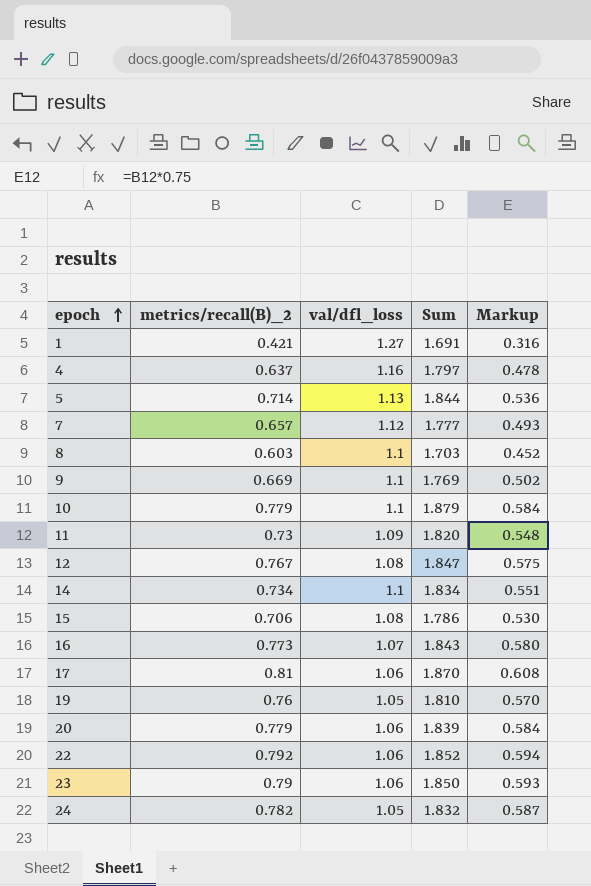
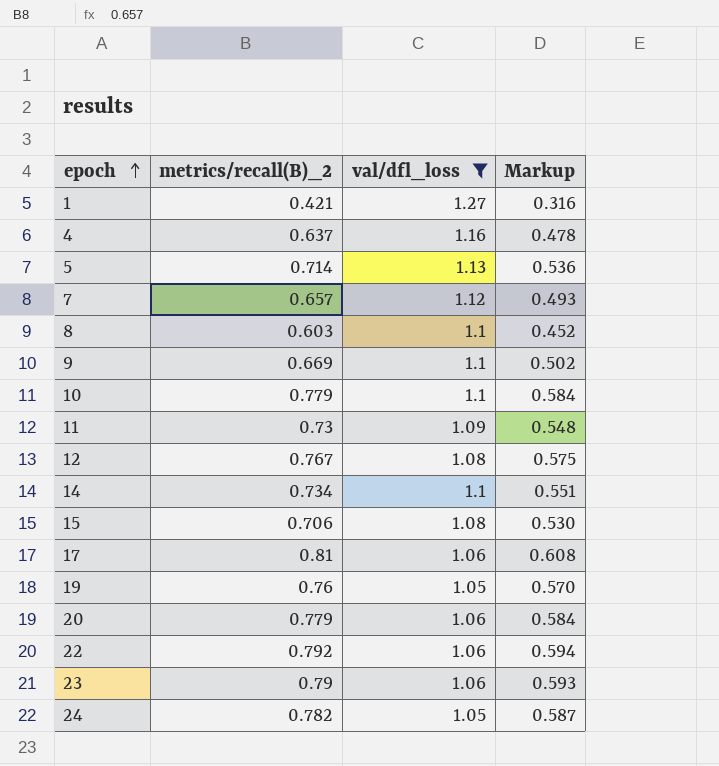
filter: none -> val/dfl_loss != 1.07
column Sum | formula: [metrics/recall(B)_2] + [val/dfl_loss] -> none

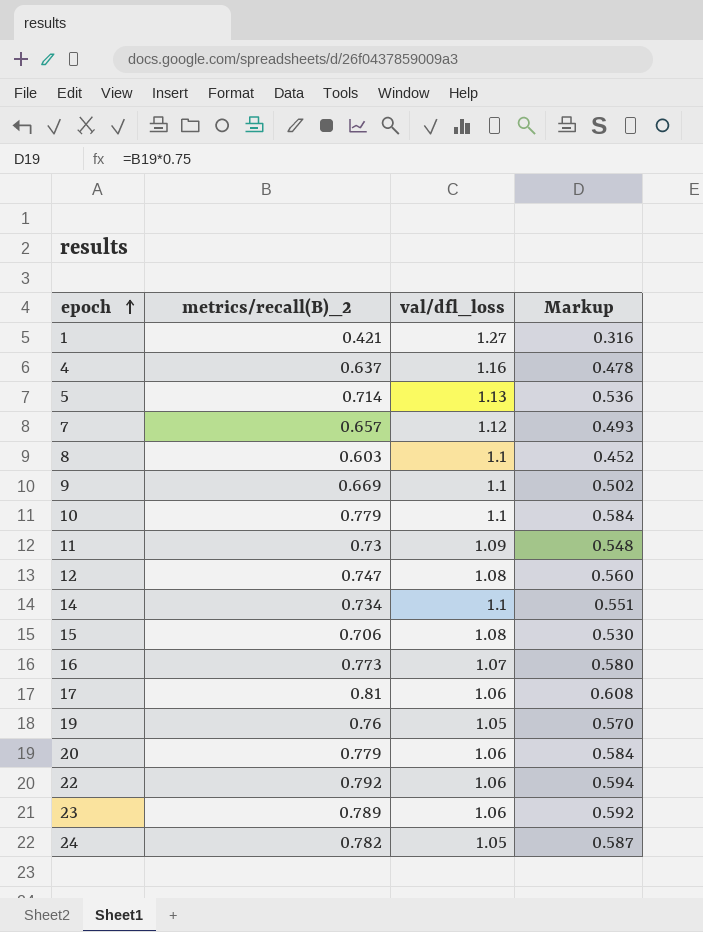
filter: val/dfl_loss != 1.07 -> none
12 | metrics/recall(B)_2: 0.767 -> 0.747
12 | Markup: 0.575 -> 0.560
23 | metrics/recall(B)_2: 0.79 -> 0.789
23 | Markup: 0.593 -> 0.592

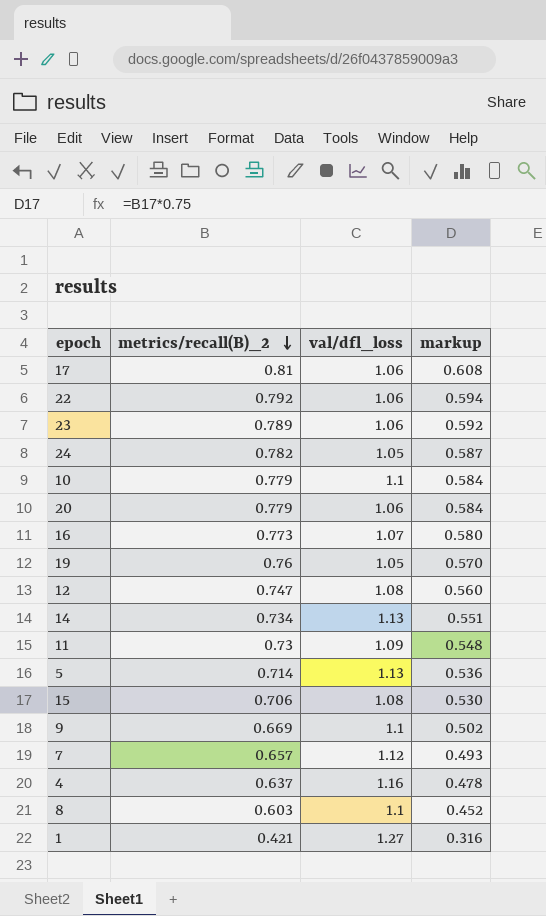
row order: epoch ascending -> metrics/recall(B)_2 descending
column name: Markup -> markup
14 | val/dfl_loss: 1.1 -> 1.13

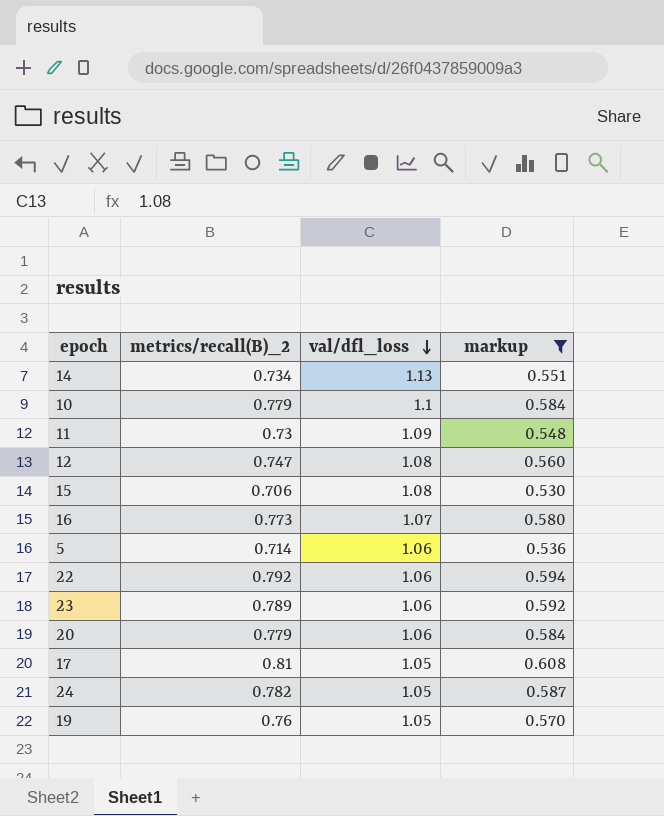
filter: none -> markup >= 0.530
row order: metrics/recall(B)_2 descending -> val/dfl_loss descending
5 | val/dfl_loss: 1.13 -> 1.06
17 | val/dfl_loss: 1.06 -> 1.05

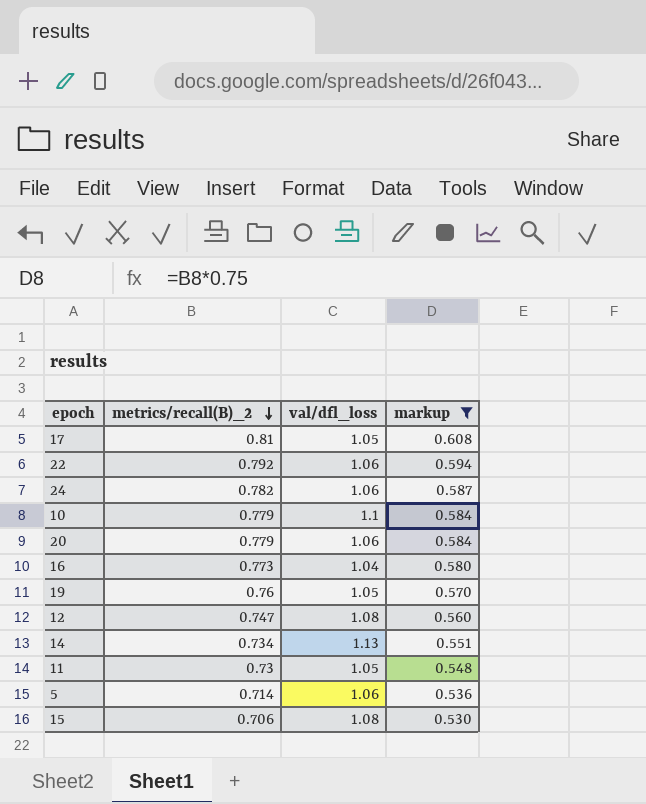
row order: val/dfl_loss descending -> metrics/recall(B)_2 descending
row 23: 0.789 | 1.06 | 0.592 -> none
24 | val/dfl_loss: 1.05 -> 1.06
16 | val/dfl_loss: 1.07 -> 1.04
11 | val/dfl_loss: 1.09 -> 1.05

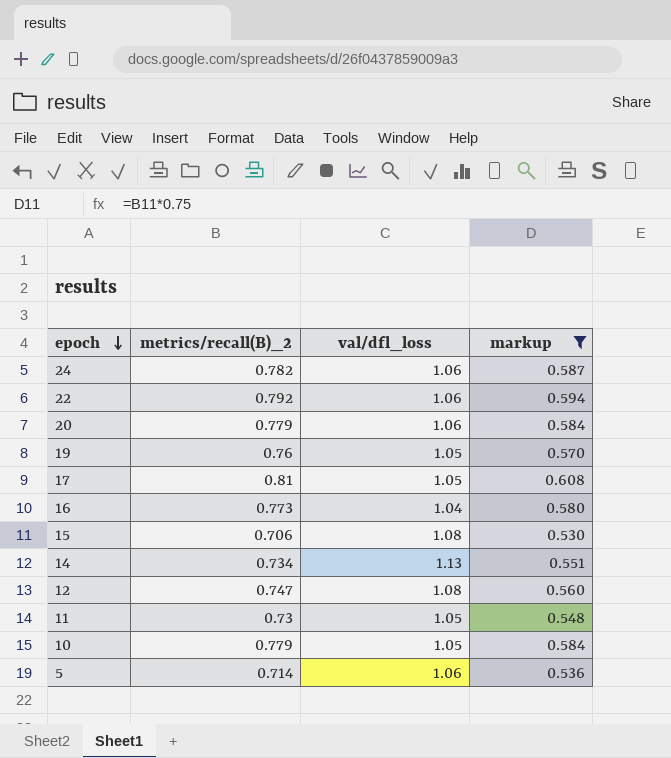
row order: metrics/recall(B)_2 descending -> epoch descending
10 | val/dfl_loss: 1.1 -> 1.05

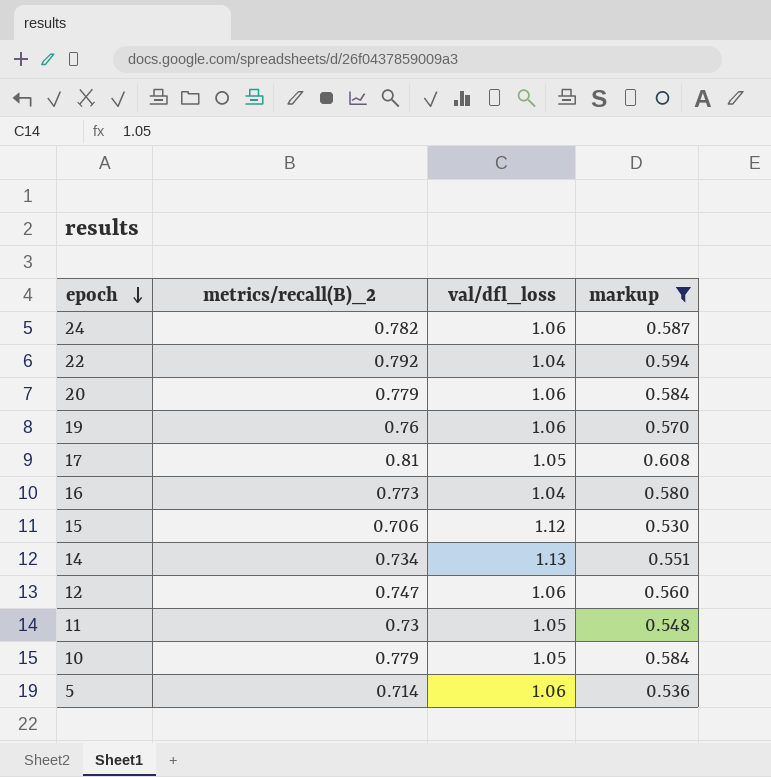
22 | val/dfl_loss: 1.06 -> 1.04
19 | val/dfl_loss: 1.05 -> 1.06
15 | val/dfl_loss: 1.08 -> 1.12
12 | val/dfl_loss: 1.08 -> 1.06

